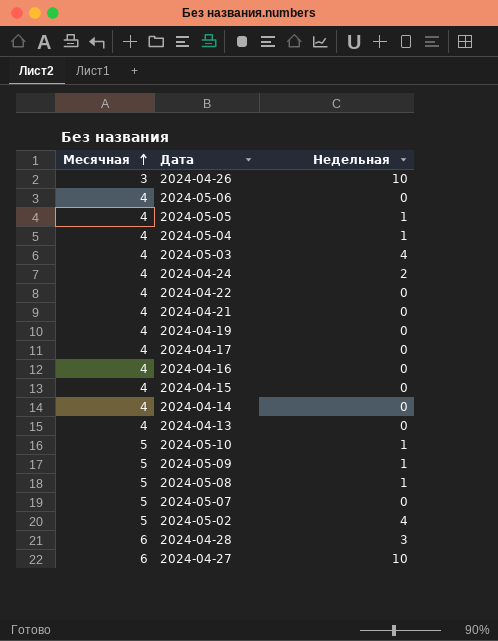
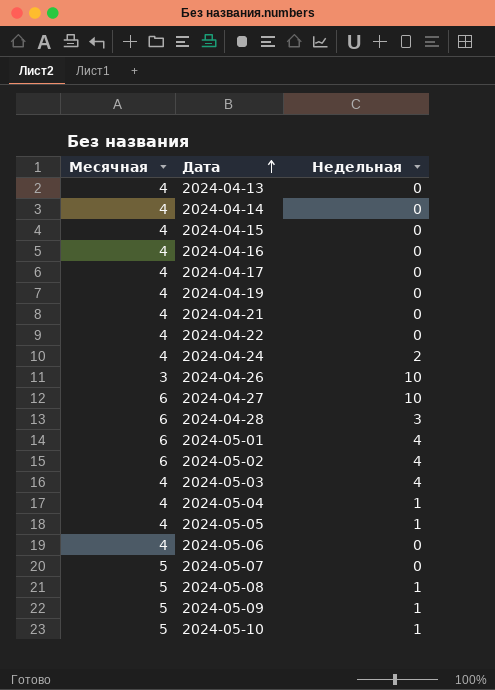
row order: Месячная ascending -> Дата ascending
row 2024-05-01: none -> 6 | 4
2024-05-02 | Месячная: 5 -> 6

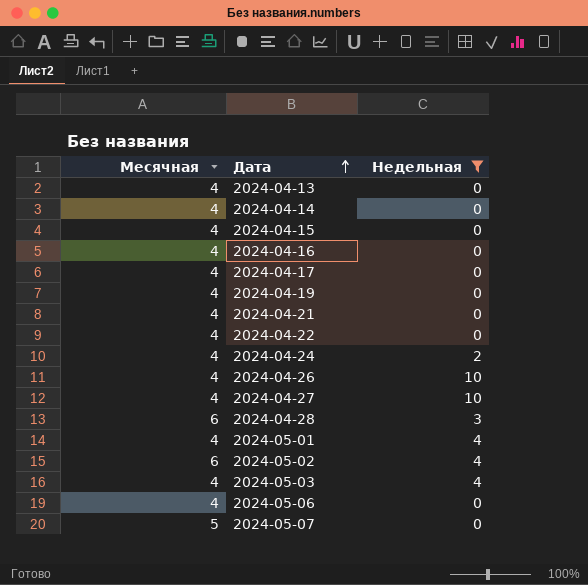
filter: none -> Недельная != 1
2024-04-26 | Месячная: 3 -> 4
2024-04-27 | Месячная: 6 -> 4
2024-05-01 | Месячная: 6 -> 4

